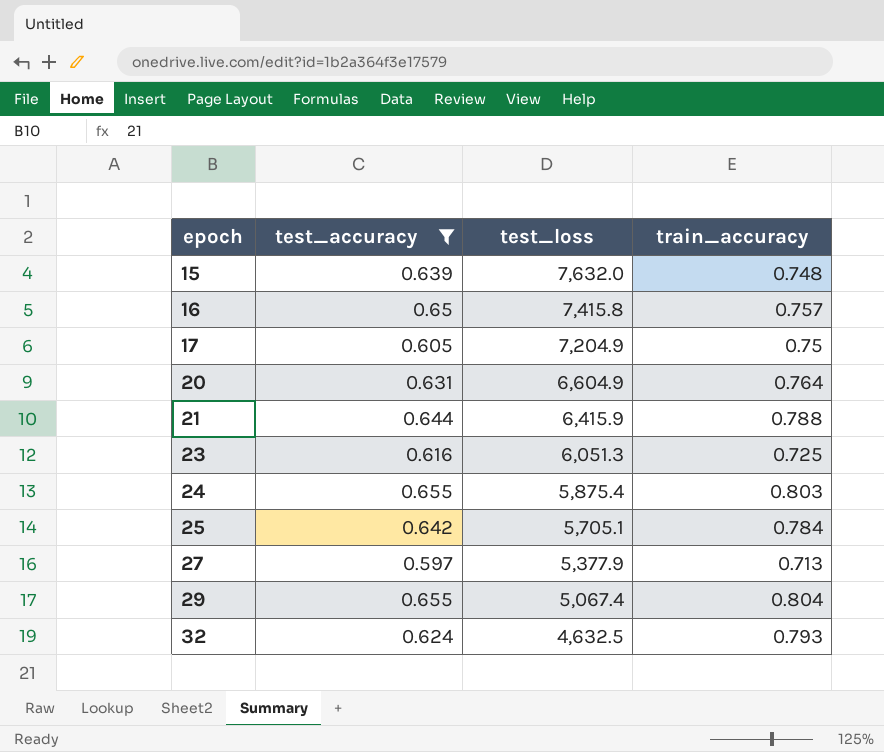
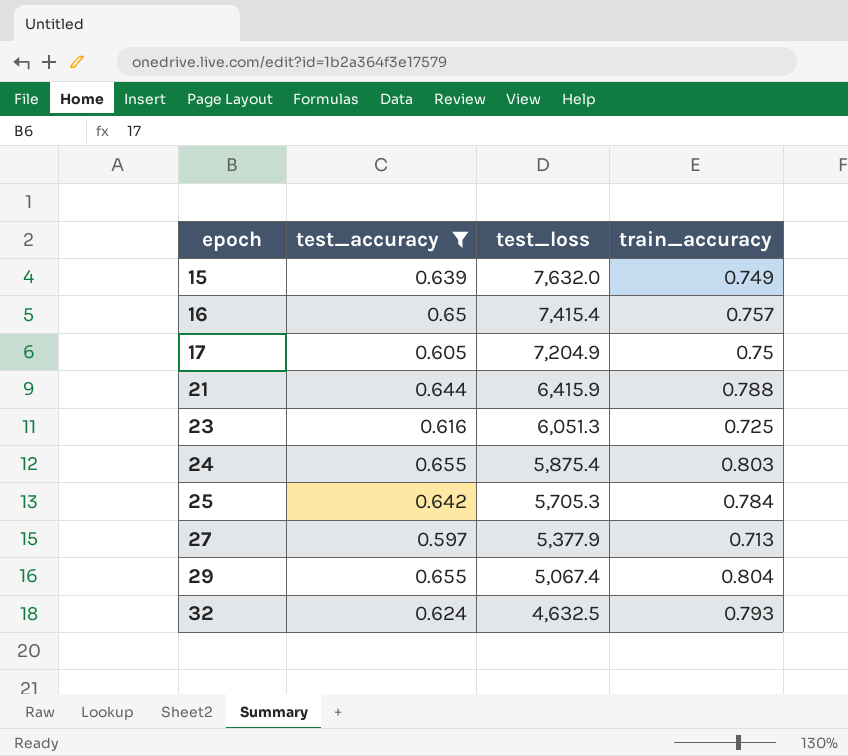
row 20: 0.631 | 6,604.9 | 0.764 -> none
15 | train_accuracy: 0.748 -> 0.749
16 | test_loss: 7,415.8 -> 7,415.4
25 | test_loss: 5,705.1 -> 5,705.3

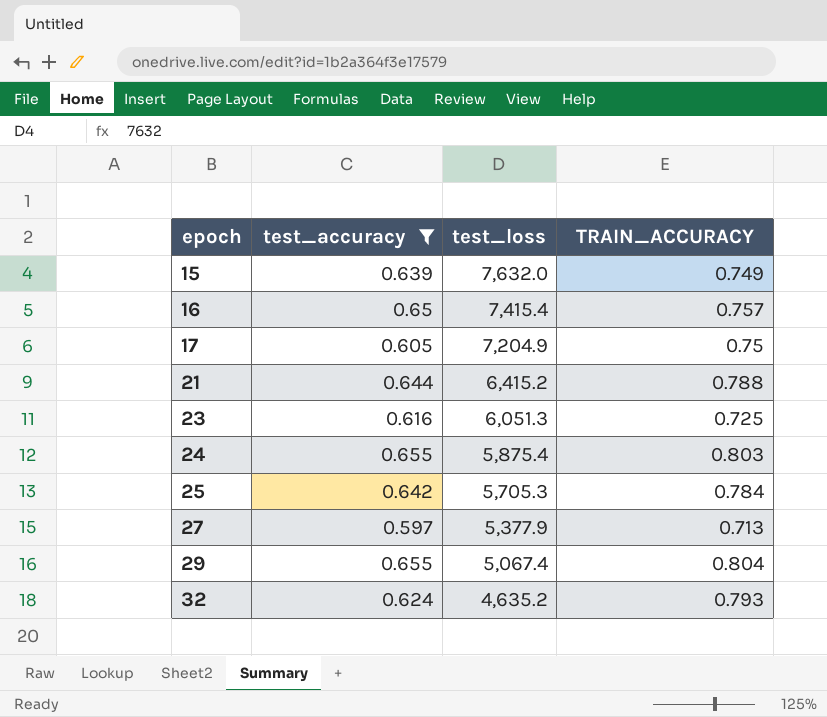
column name: train_accuracy -> TRAIN_ACCURACY
21 | test_loss: 6,415.9 -> 6,415.2
32 | test_loss: 4,632.5 -> 4,635.2

